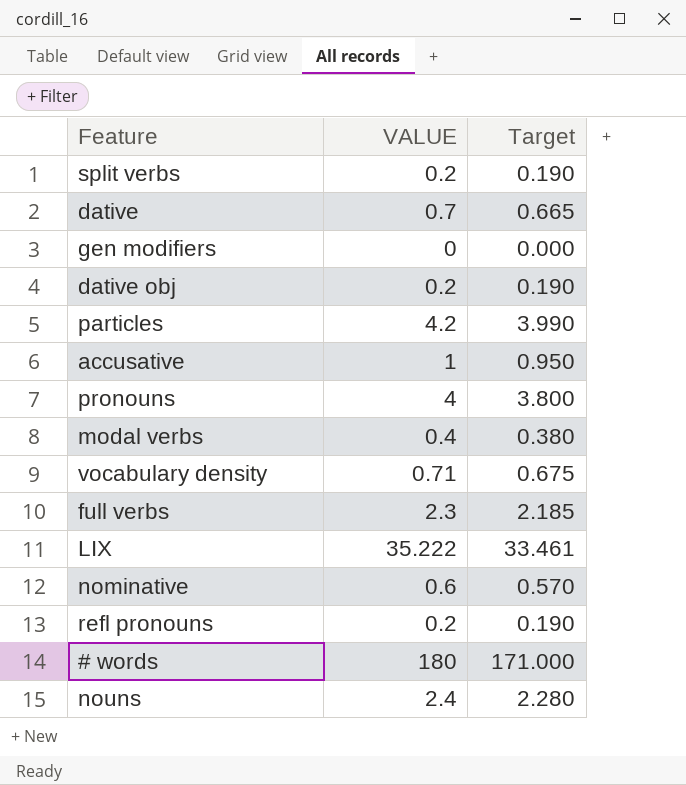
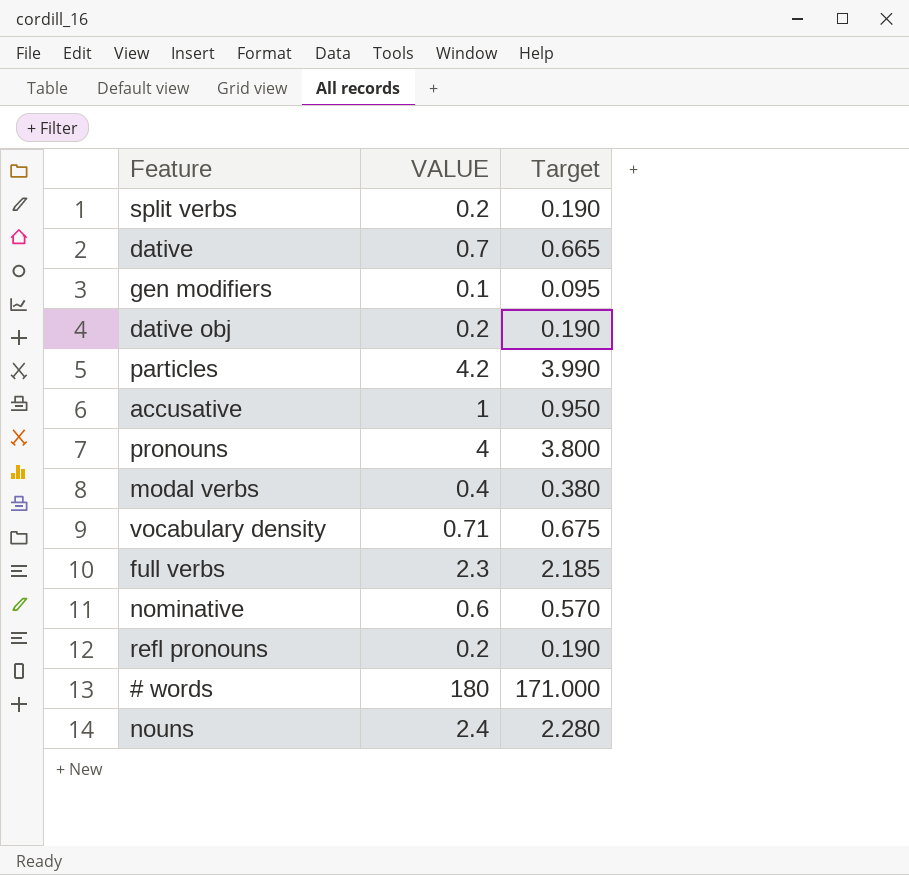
row LIX: 35.222 | 33.461 -> none
gen modifiers | VALUE: 0 -> 0.1
gen modifiers | Target: 0.000 -> 0.095

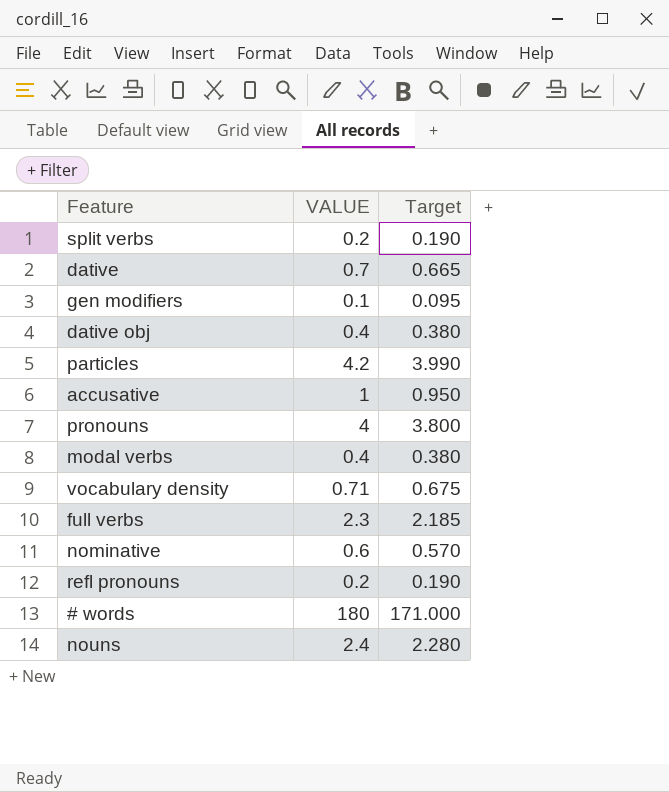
dative obj | VALUE: 0.2 -> 0.4
dative obj | Target: 0.190 -> 0.380

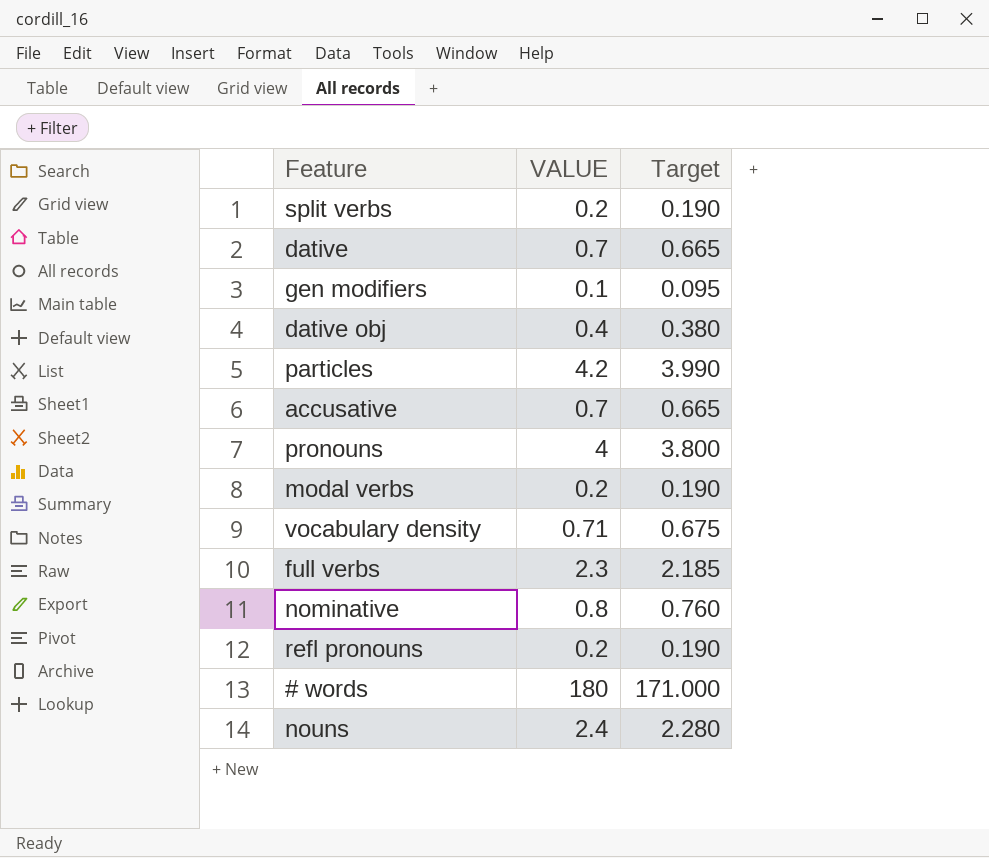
accusative | VALUE: 1 -> 0.7
accusative | Target: 0.950 -> 0.665
modal verbs | VALUE: 0.4 -> 0.2
modal verbs | Target: 0.380 -> 0.190
nominative | VALUE: 0.6 -> 0.8
nominative | Target: 0.570 -> 0.760

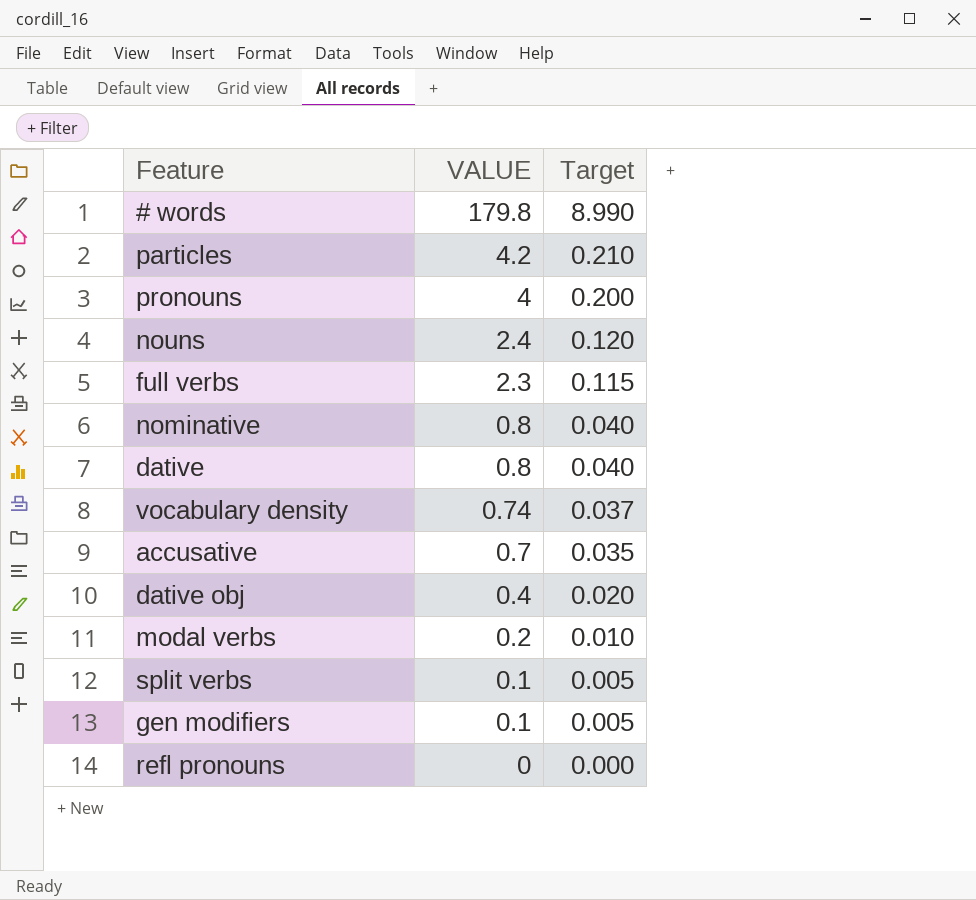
row order: none -> VALUE descending
column Target | formula: [VALUE] * 0.95 -> [VALUE] * 0.05
# words | VALUE: 180 -> 179.8
dative | VALUE: 0.7 -> 0.8
vocabulary density | VALUE: 0.71 -> 0.74
split verbs | VALUE: 0.2 -> 0.1
refl pronouns | VALUE: 0.2 -> 0

